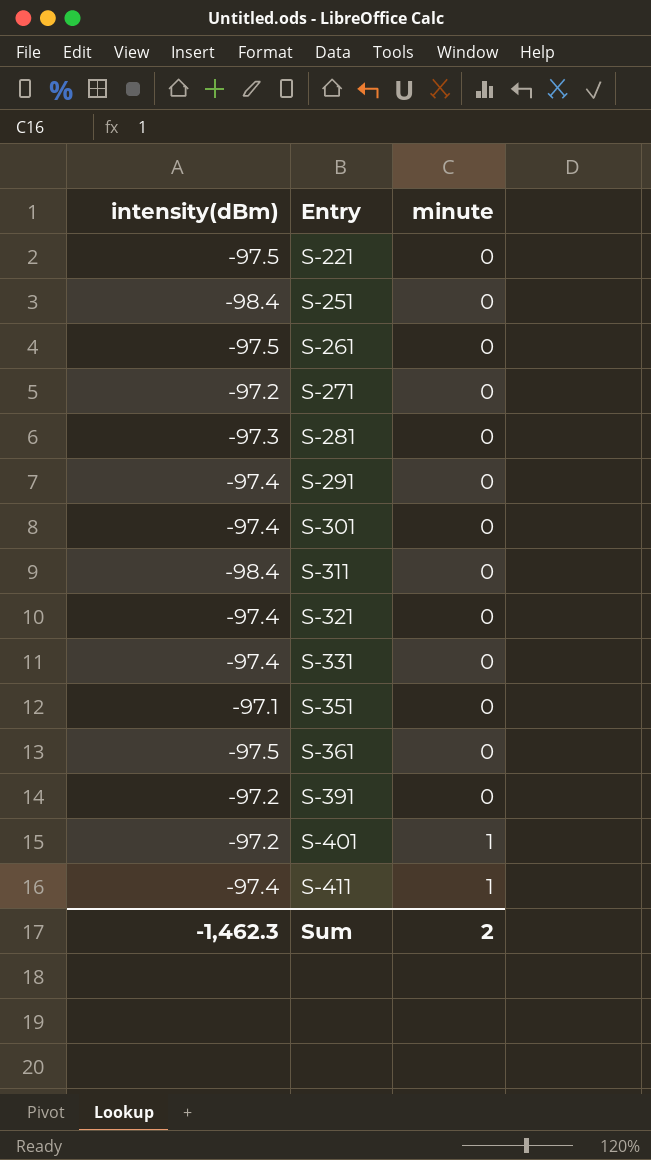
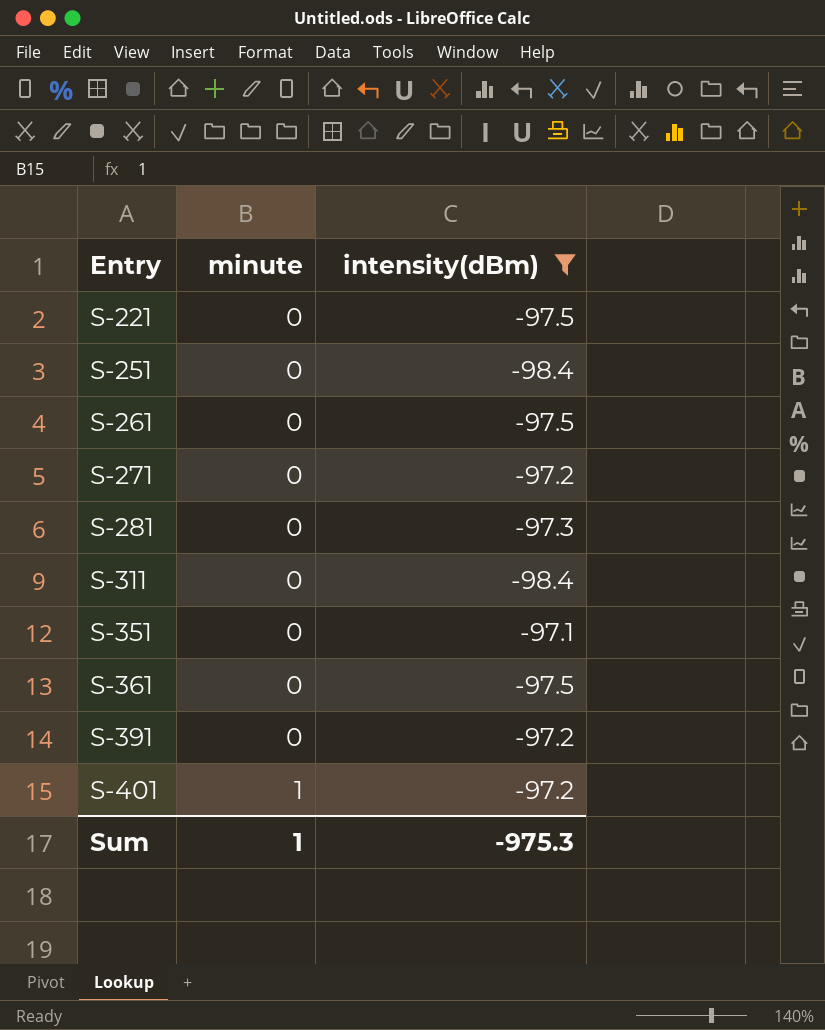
filter: none -> intensity(dBm) != -97.4
column intensity(dBm) | position: 1 -> 3
Sum | minute: 2 -> 1
Sum | intensity(dBm): -1,462.3 -> -975.3

